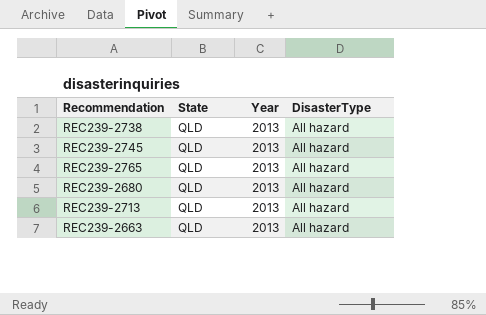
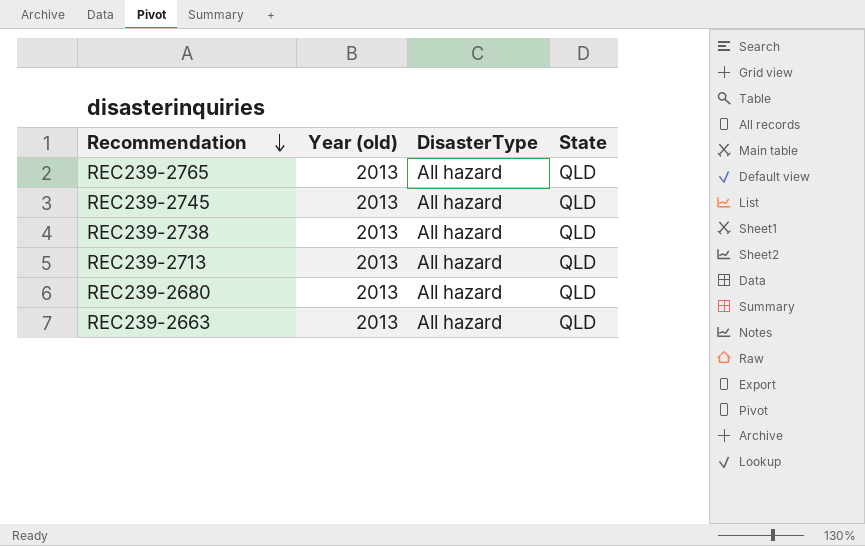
row order: none -> Recommendation descending
column name: Year -> Year (old)
column State | position: 2 -> 4

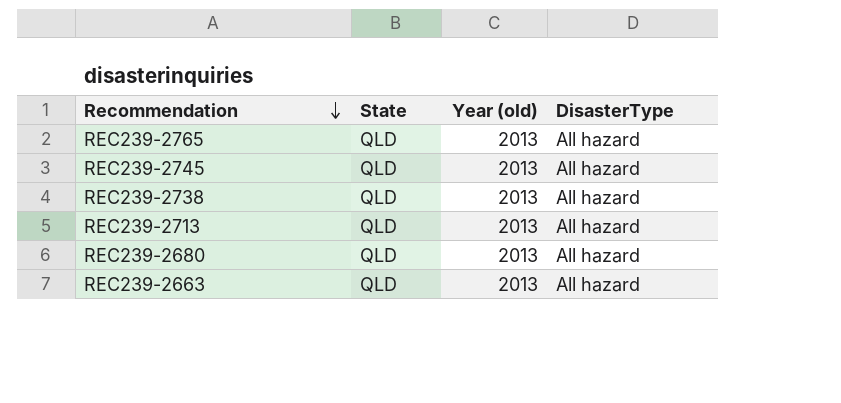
column State | position: 4 -> 2

